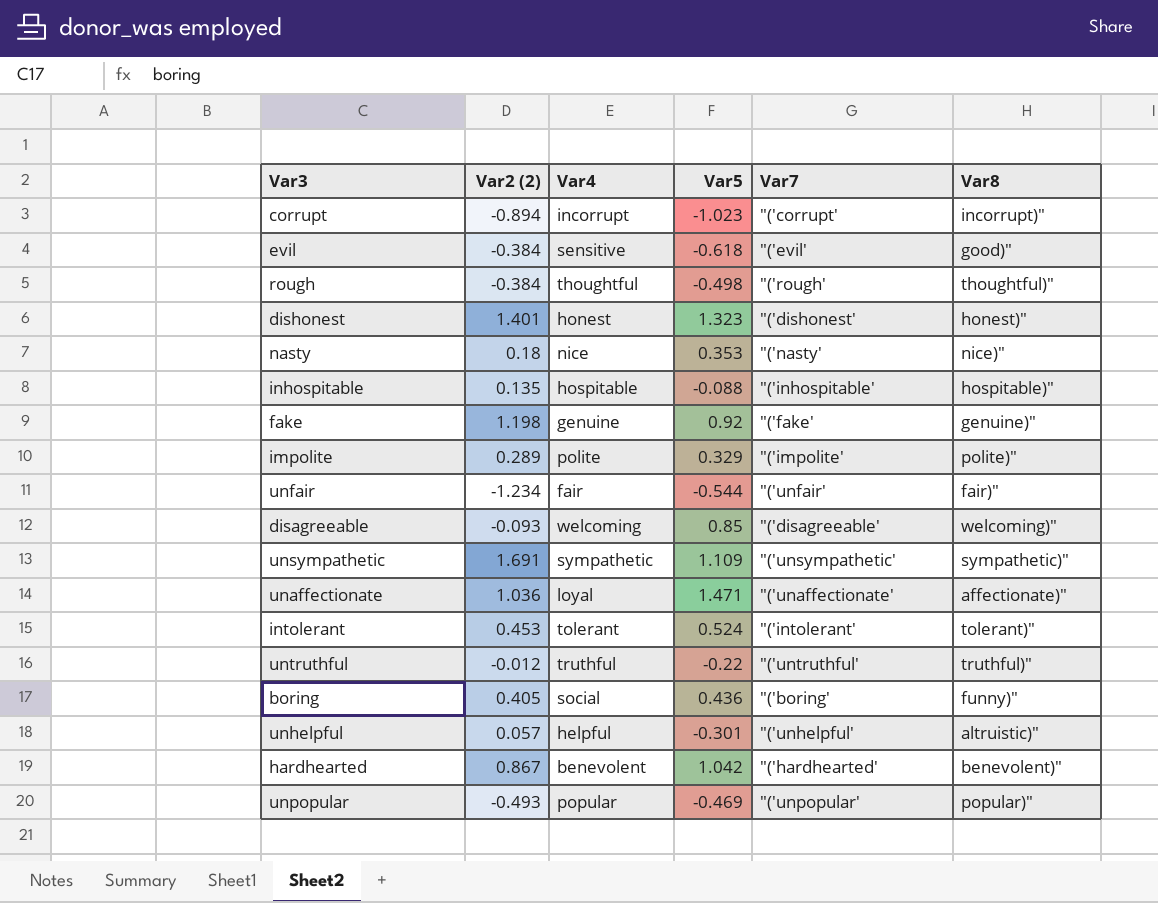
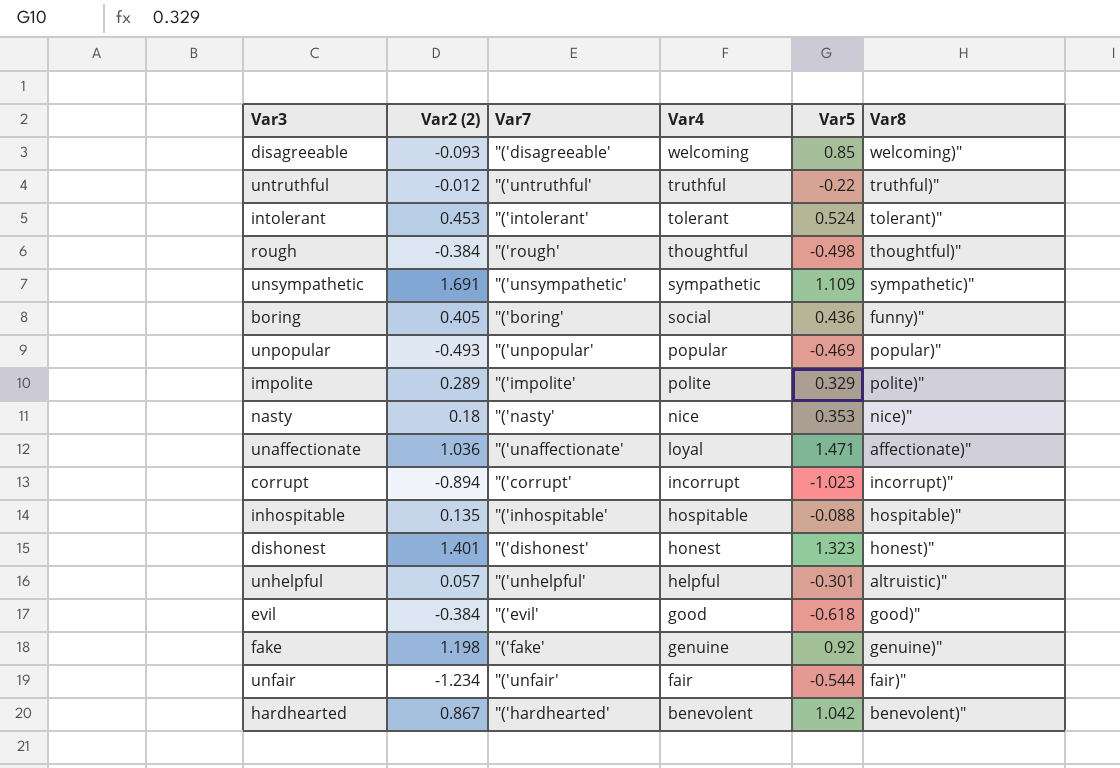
row order: none -> Var4 descending
column Var7 | position: 5 -> 3
evil | Var4: sensitive -> good

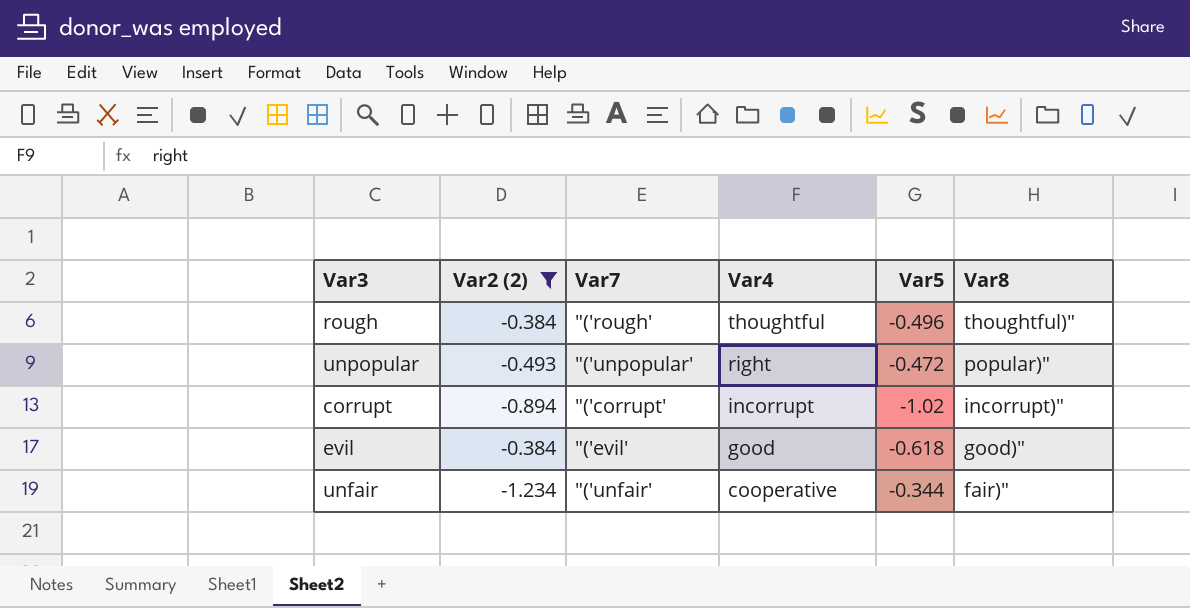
filter: none -> Var2 (2) <= -0.384
rough | Var5: -0.498 -> -0.496
unpopular | Var4: popular -> right
unpopular | Var5: -0.469 -> -0.472
corrupt | Var5: -1.023 -> -1.02
unfair | Var4: fair -> cooperative
unfair | Var5: -0.544 -> -0.344

